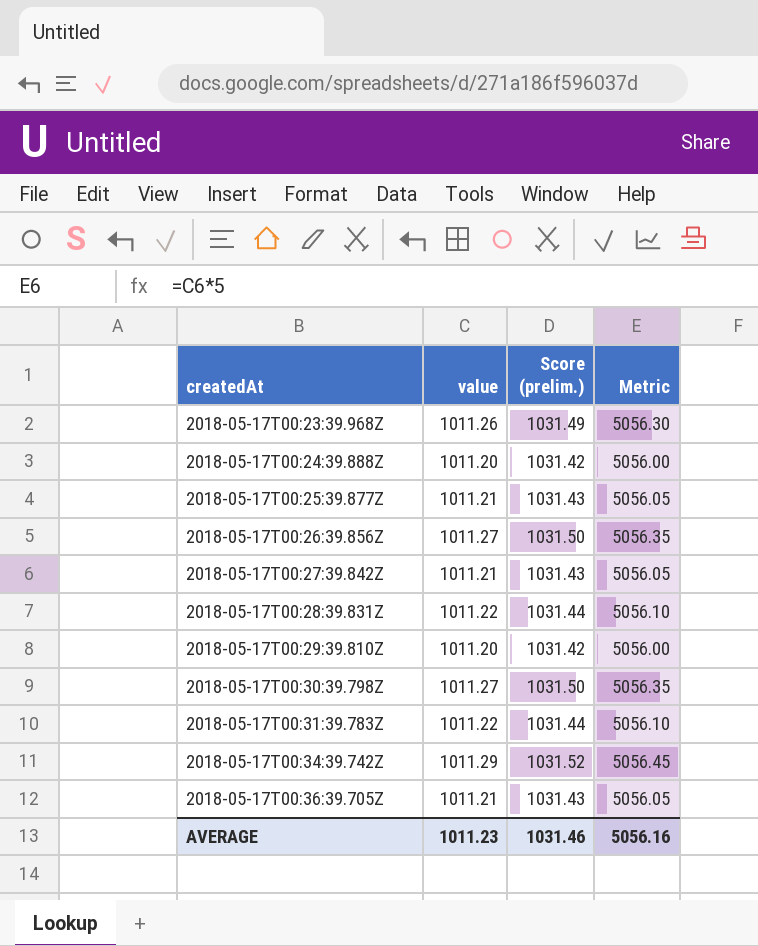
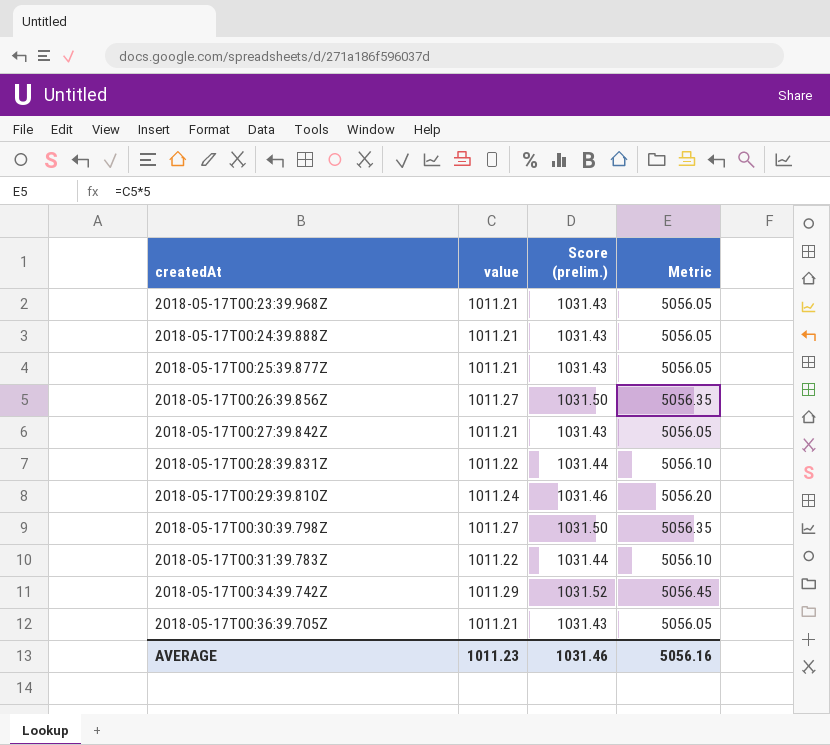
2018-05-17T00:23:39.968Z | value: 1011.26 -> 1011.21
2018-05-17T00:23:39.968Z | Score (prelim.): 1031.49 -> 1031.43
2018-05-17T00:23:39.968Z | Metric: 5056.30 -> 5056.05
2018-05-17T00:24:39.888Z | value: 1011.20 -> 1011.21
2018-05-17T00:24:39.888Z | Score (prelim.): 1031.42 -> 1031.43
2018-05-17T00:24:39.888Z | Metric: 5056.00 -> 5056.05
2018-05-17T00:29:39.810Z | value: 1011.20 -> 1011.24
2018-05-17T00:29:39.810Z | Score (prelim.): 1031.42 -> 1031.46
2018-05-17T00:29:39.810Z | Metric: 5056.00 -> 5056.20

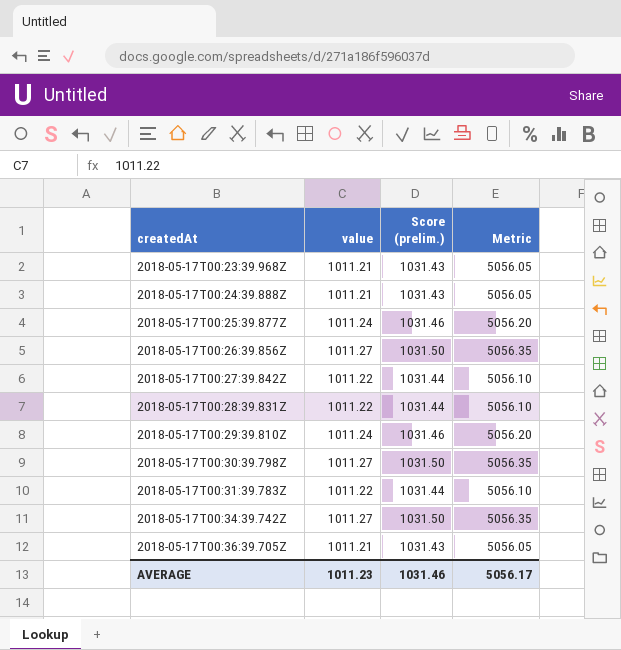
2018-05-17T00:25:39.877Z | value: 1011.21 -> 1011.24
2018-05-17T00:25:39.877Z | Score (prelim.): 1031.43 -> 1031.46
2018-05-17T00:25:39.877Z | Metric: 5056.05 -> 5056.20
2018-05-17T00:27:39.842Z | value: 1011.21 -> 1011.22
2018-05-17T00:27:39.842Z | Score (prelim.): 1031.43 -> 1031.44
2018-05-17T00:27:39.842Z | Metric: 5056.05 -> 5056.10
2018-05-17T00:34:39.742Z | value: 1011.29 -> 1011.27
2018-05-17T00:34:39.742Z | Score (prelim.): 1031.52 -> 1031.50
2018-05-17T00:34:39.742Z | Metric: 5056.45 -> 5056.35
AVERAGE | Metric: 5056.16 -> 5056.17

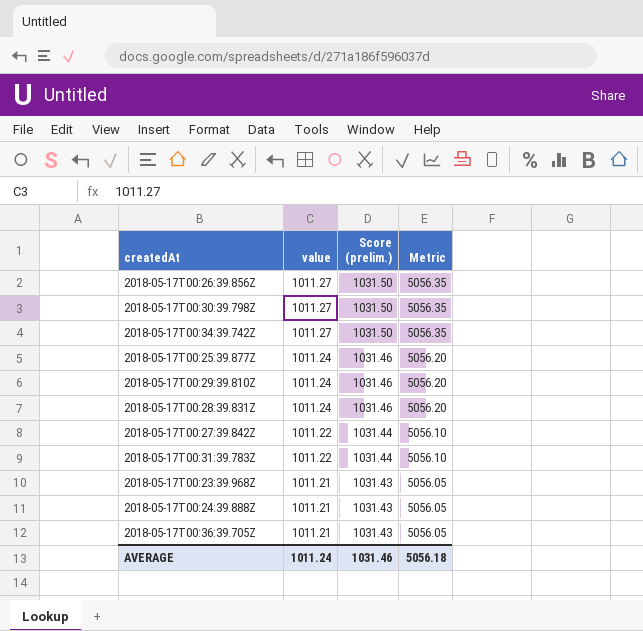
row order: createdAt ascending -> value descending
2018-05-17T00:28:39.831Z | value: 1011.22 -> 1011.24
2018-05-17T00:28:39.831Z | Score (prelim.): 1031.44 -> 1031.46
2018-05-17T00:28:39.831Z | Metric: 5056.10 -> 5056.20
AVERAGE | value: 1011.23 -> 1011.24
AVERAGE | Metric: 5056.17 -> 5056.18

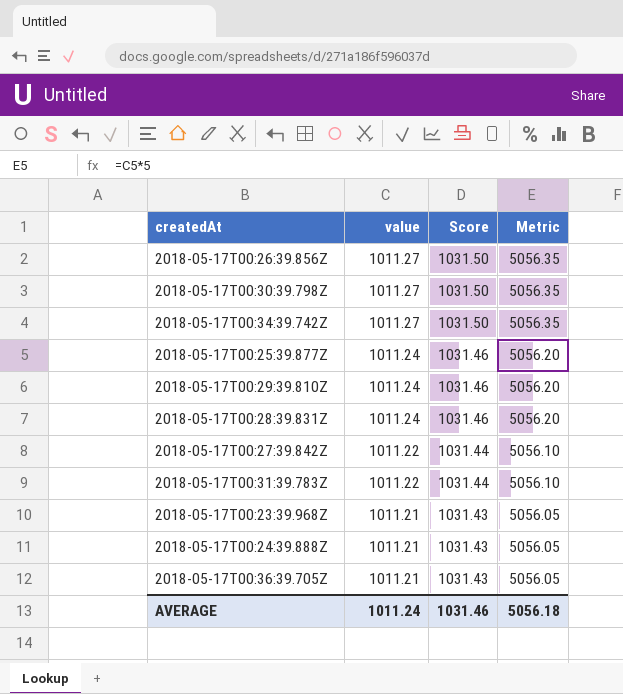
column name: Score (prelim.) -> Score

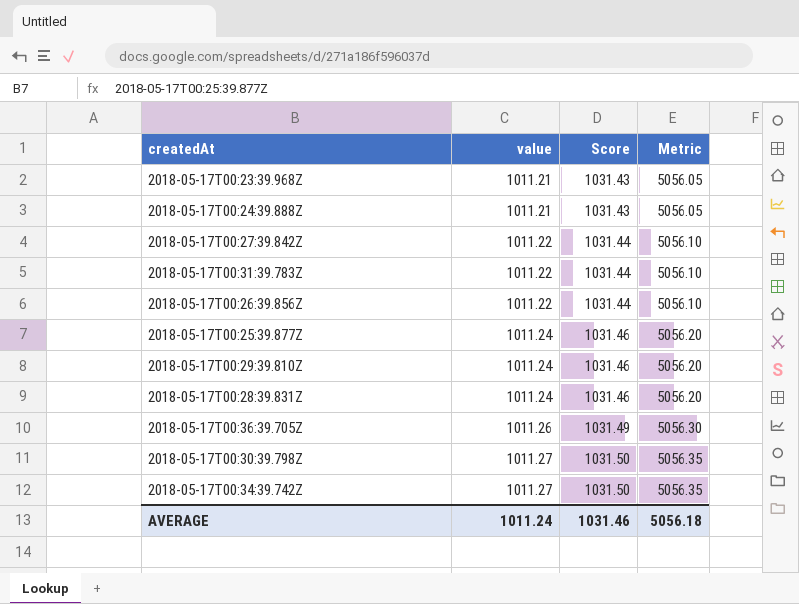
row order: value descending -> value ascending
2018-05-17T00:26:39.856Z | value: 1011.27 -> 1011.22
2018-05-17T00:26:39.856Z | Score: 1031.50 -> 1031.44
2018-05-17T00:26:39.856Z | Metric: 5056.35 -> 5056.10
2018-05-17T00:36:39.705Z | value: 1011.21 -> 1011.26
2018-05-17T00:36:39.705Z | Score: 1031.43 -> 1031.49
2018-05-17T00:36:39.705Z | Metric: 5056.05 -> 5056.30

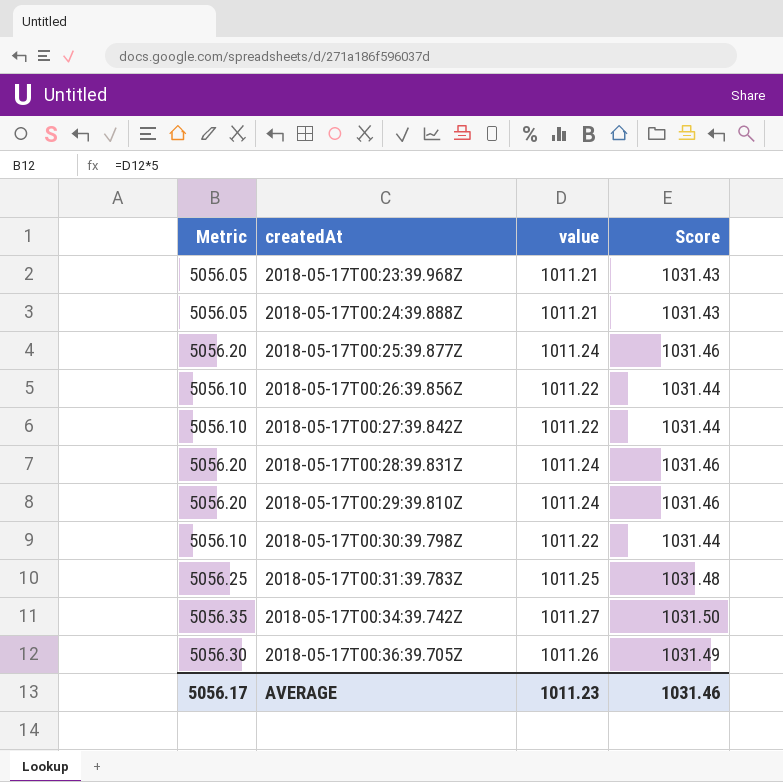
row order: value ascending -> createdAt ascending
column Metric | position: 4 -> 1
2018-05-17T00:30:39.798Z | Metric: 5056.35 -> 5056.10
2018-05-17T00:30:39.798Z | value: 1011.27 -> 1011.22
2018-05-17T00:30:39.798Z | Score: 1031.50 -> 1031.44
2018-05-17T00:31:39.783Z | Metric: 5056.10 -> 5056.25
2018-05-17T00:31:39.783Z | value: 1011.22 -> 1011.25
2018-05-17T00:31:39.783Z | Score: 1031.44 -> 1031.48
AVERAGE | Metric: 5056.18 -> 5056.17
AVERAGE | value: 1011.24 -> 1011.23

